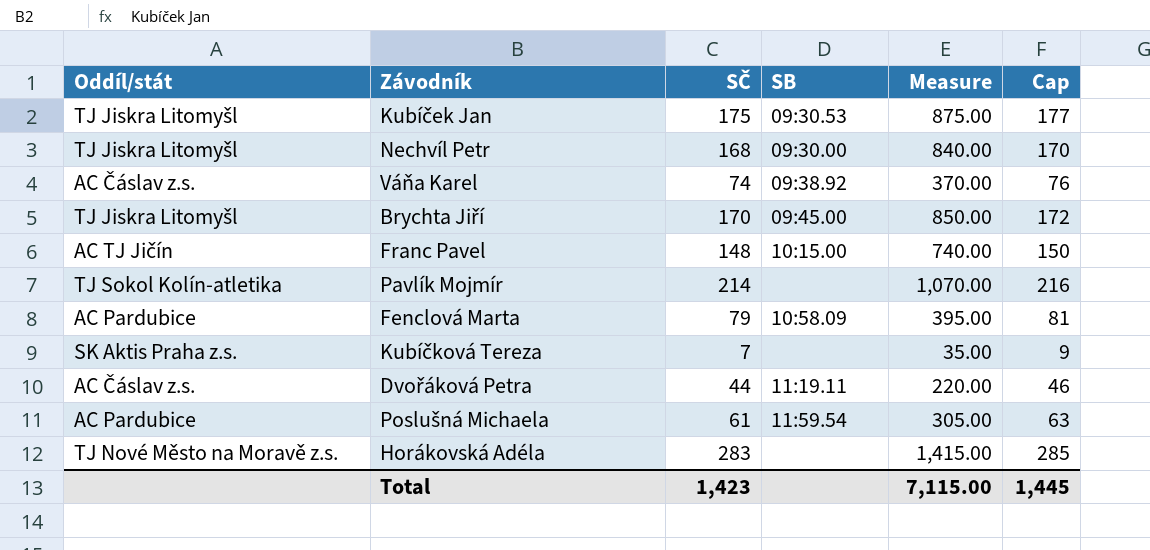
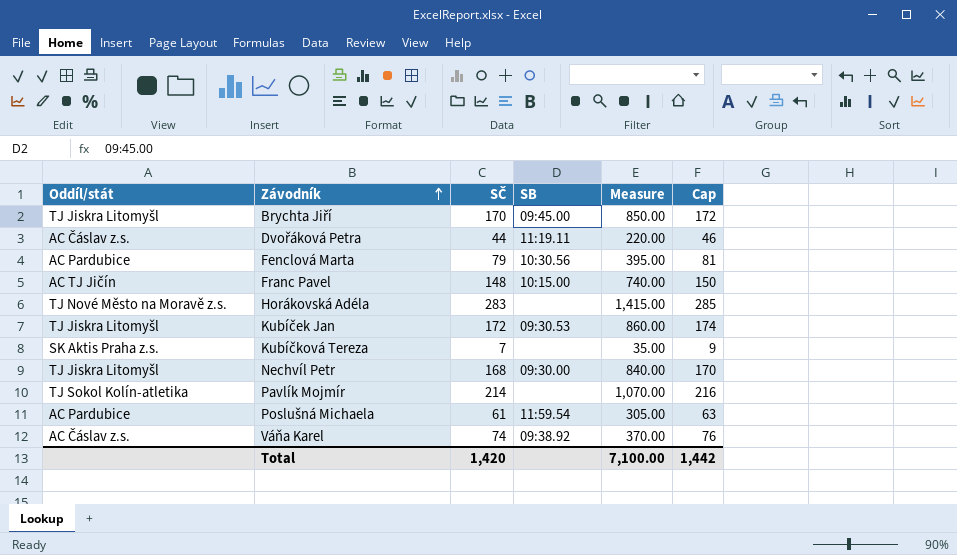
row order: none -> Závodník ascending
Fenclová Marta | SB: 10:58.09 -> 10:30.56
Kubíček Jan | SČ: 175 -> 172
Kubíček Jan | Measure: 875.00 -> 860.00
Kubíček Jan | Cap: 177 -> 174
Total | SČ: 1,423 -> 1,420
Total | Measure: 7,115.00 -> 7,100.00
Total | Cap: 1,445 -> 1,442

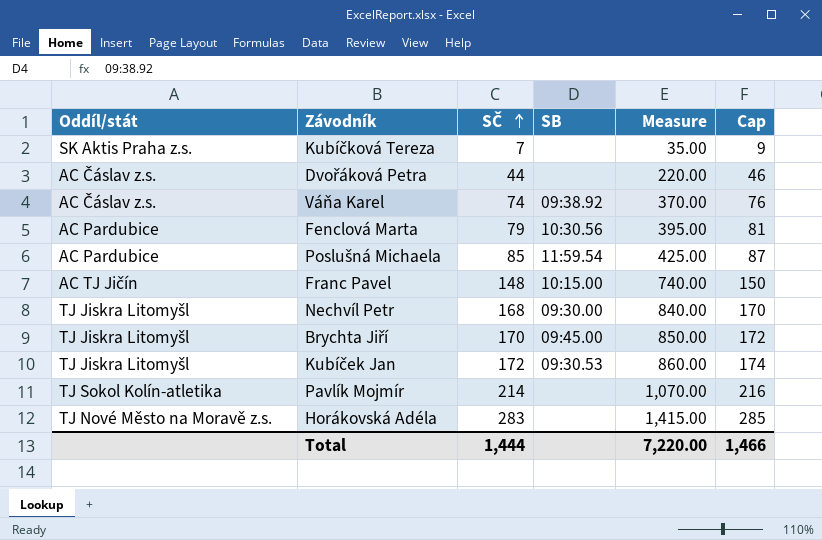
row order: Závodník ascending -> SČ ascending
Dvořáková Petra | SB: 11:19.11 -> none
Poslušná Michaela | SČ: 61 -> 85
Poslušná Michaela | Measure: 305.00 -> 425.00
Poslušná Michaela | Cap: 63 -> 87
Total | SČ: 1,420 -> 1,444
Total | Measure: 7,100.00 -> 7,220.00
Total | Cap: 1,442 -> 1,466

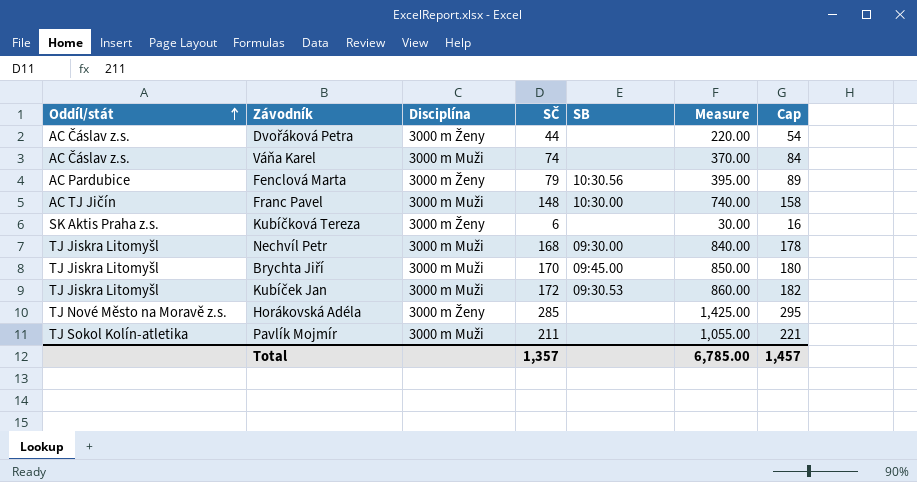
row order: SČ ascending -> Oddíl/stát ascending
column Disciplína | position: none -> 3
column Cap | formula: [SČ] + 2 -> [SČ] + 10
row Poslušná Michaela: AC Pardubice | 85 | 11:59.54 | 425.00 | 87 -> none
Váňa Karel | SB: 09:38.92 -> none
Franc Pavel | SB: 10:15.00 -> 10:30.00
Kubíčková Tereza | SČ: 7 -> 6
Kubíčková Tereza | Measure: 35.00 -> 30.00
Horákovská Adéla | SČ: 283 -> 285
Horákovská Adéla | Measure: 1,415.00 -> 1,425.00
Pavlík Mojmír | SČ: 214 -> 211
Pavlík Mojmír | Measure: 1,070.00 -> 1,055.00
Total | SČ: 1,444 -> 1,357
Total | Measure: 7,220.00 -> 6,785.00
Total | Cap: 1,466 -> 1,457

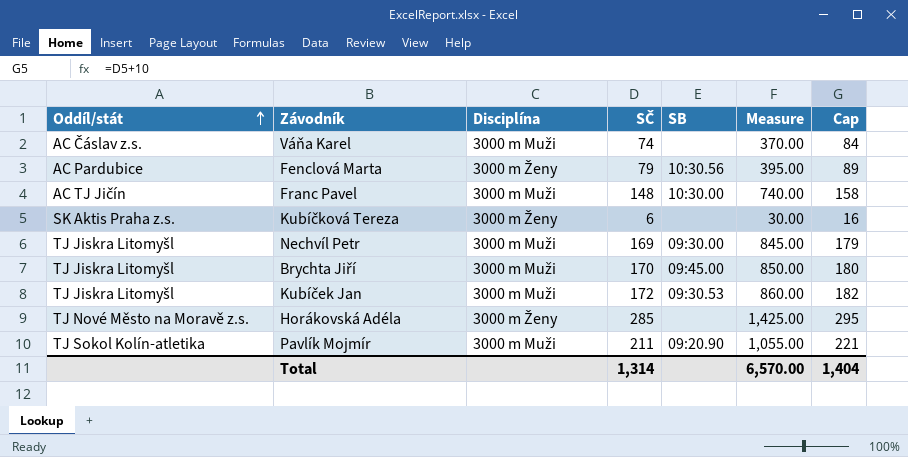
row Dvořáková Petra: AC Čáslav z.s. | 3000 m Ženy | 44 | none | 220.00 | 54 -> none
Nechvíl Petr | SČ: 168 -> 169
Nechvíl Petr | Measure: 840.00 -> 845.00
Nechvíl Petr | Cap: 178 -> 179
Pavlík Mojmír | SB: none -> 09:20.90
Total | SČ: 1,357 -> 1,314
Total | Measure: 6,785.00 -> 6,570.00
Total | Cap: 1,457 -> 1,404

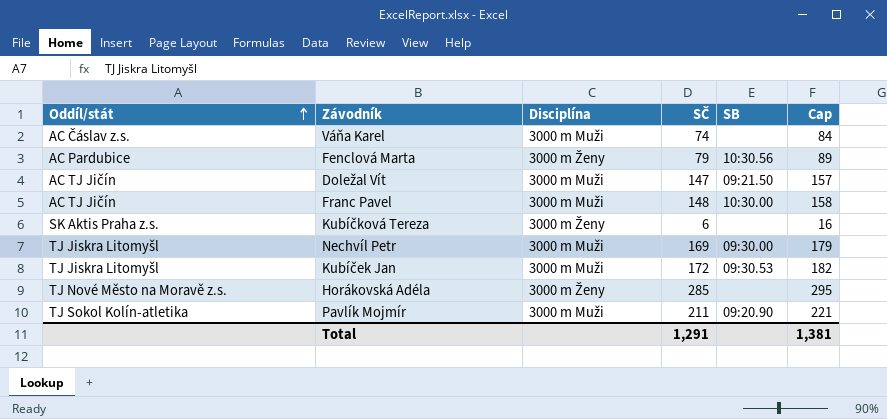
column Measure | formula: [SČ] * 5 -> none
row Brychta Jiří: TJ Jiskra Litomyšl | 3000 m Muži | 170 | 09:45.00 | 850.00 | 180 -> none
row Doležal Vít: none -> AC TJ Jičín | 3000 m Muži | 147 | 09:21.50 | 157
Total | SČ: 1,314 -> 1,291
Total | Cap: 1,404 -> 1,381

